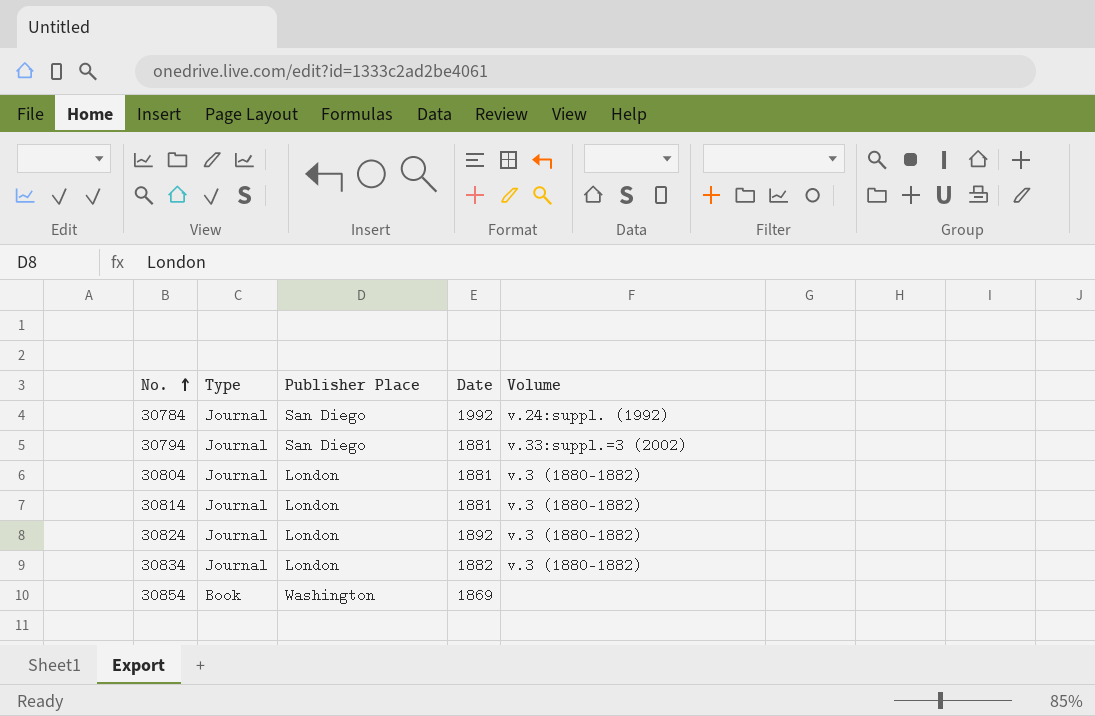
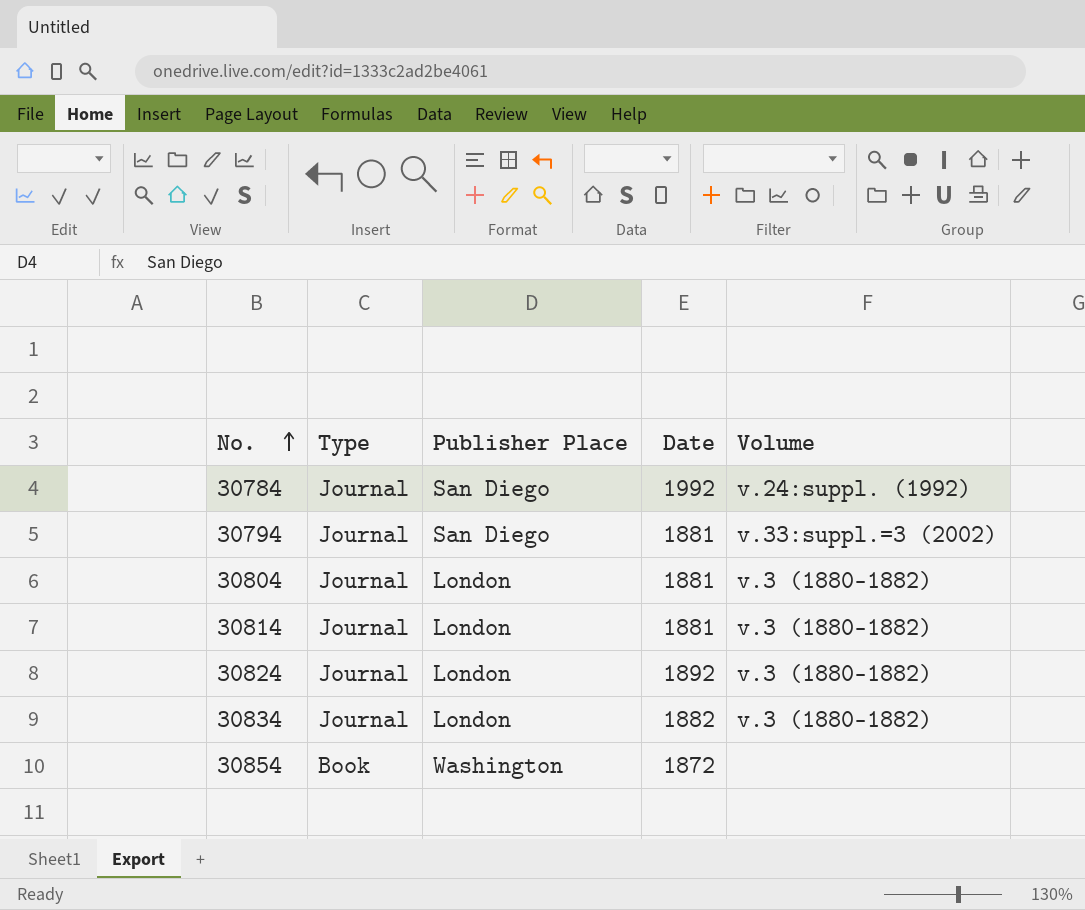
30854 | Date: 1869 -> 1872

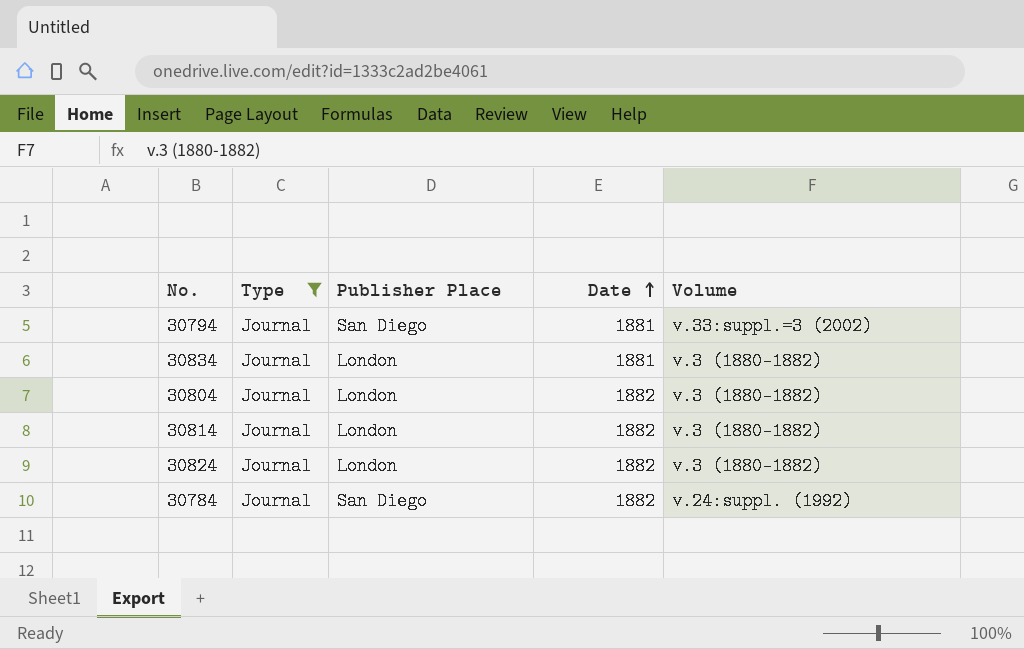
filter: none -> Type = Journal
row order: No. ascending -> Date ascending
30834 | Date: 1882 -> 1881
30804 | Date: 1881 -> 1882
30814 | Date: 1881 -> 1882
30824 | Date: 1892 -> 1882
30784 | Date: 1992 -> 1882

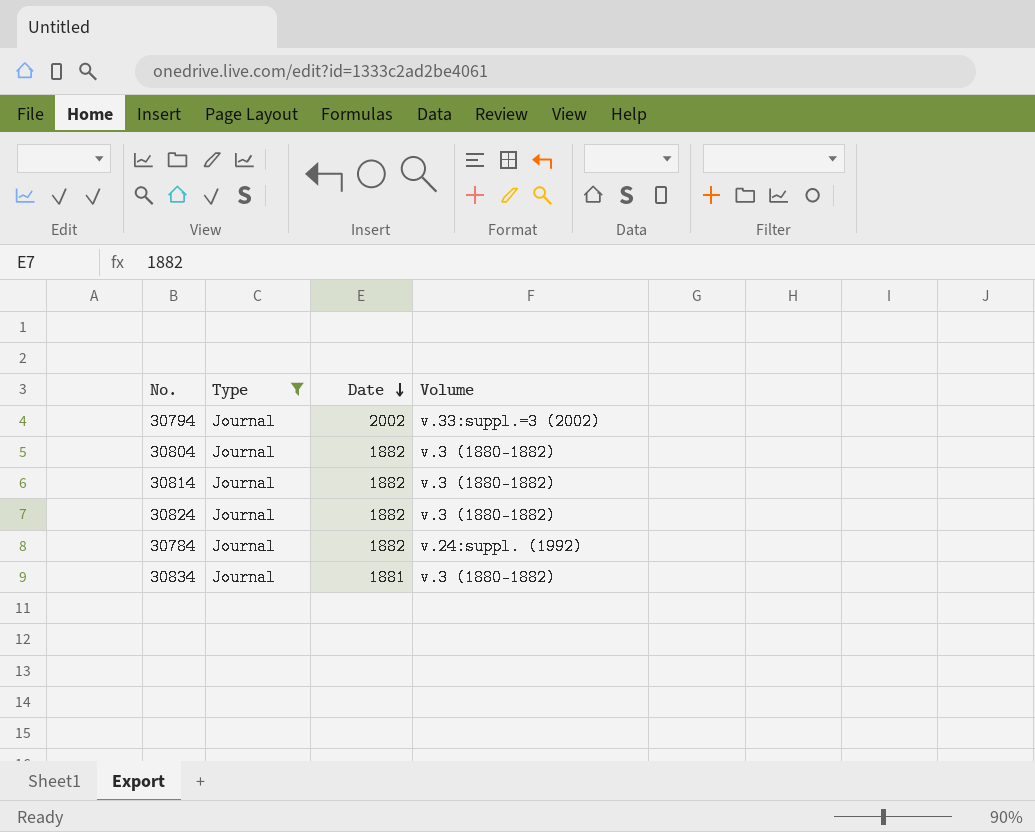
row order: Date ascending -> Date descending
column Publisher Place | position: 3 -> none
30794 | Date: 1881 -> 2002

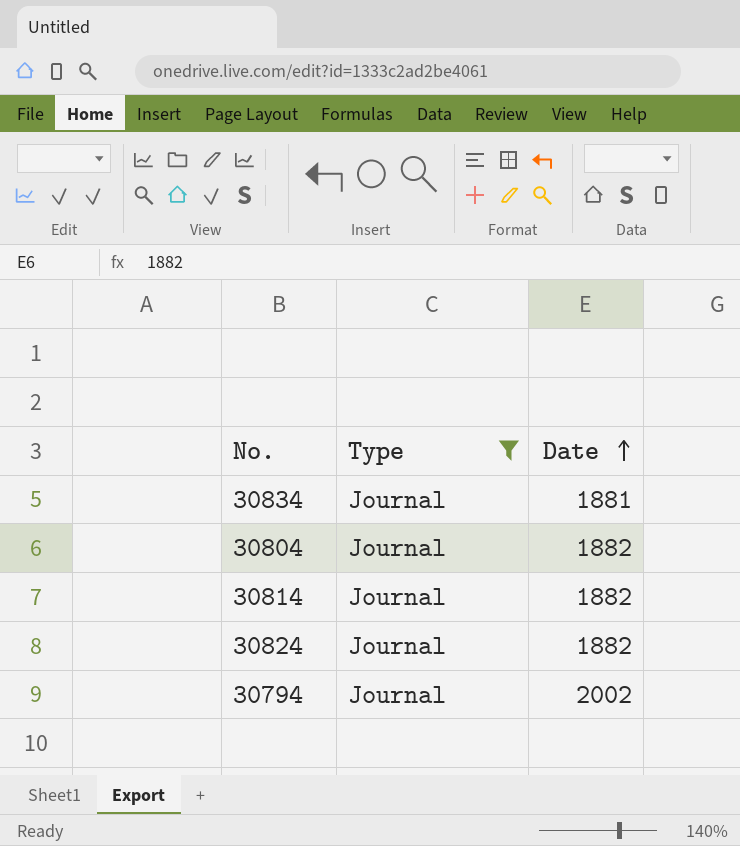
row order: Date descending -> Date ascending
column Volume | position: 4 -> none
row 30784: Journal | 1882 | v.24:suppl. (1992) -> none

